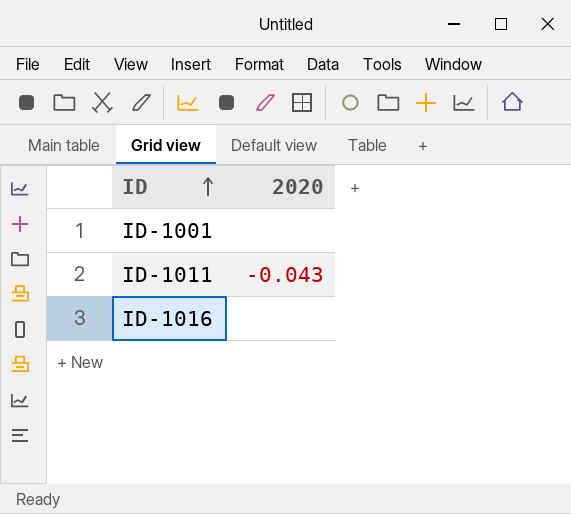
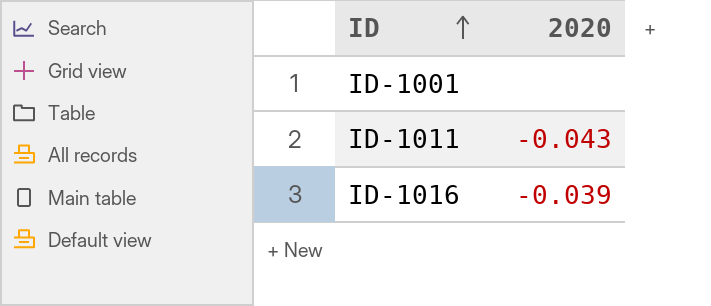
ID-1016 | 2020: none -> -0.039

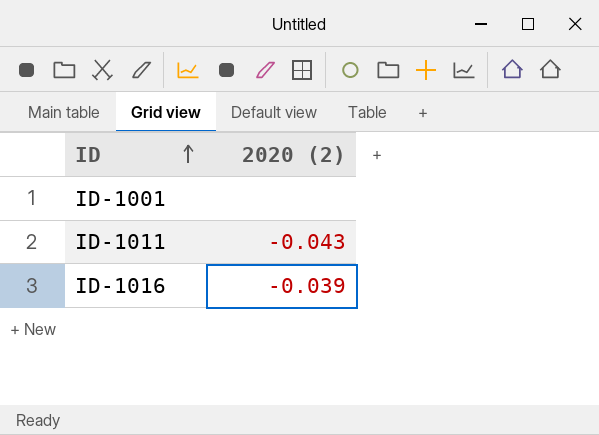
column name: 2020 -> 2020 (2)

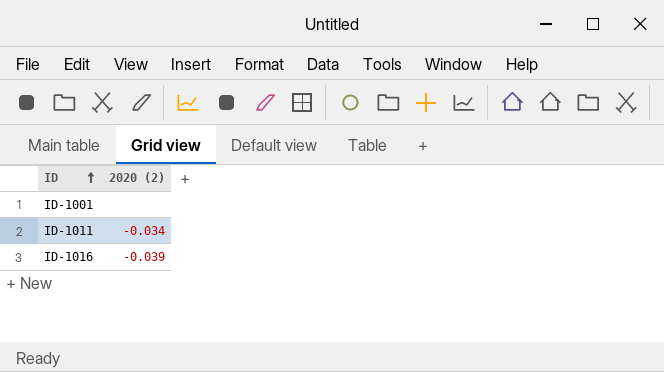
ID-1011 | 2020 (2): -0.043 -> -0.034

